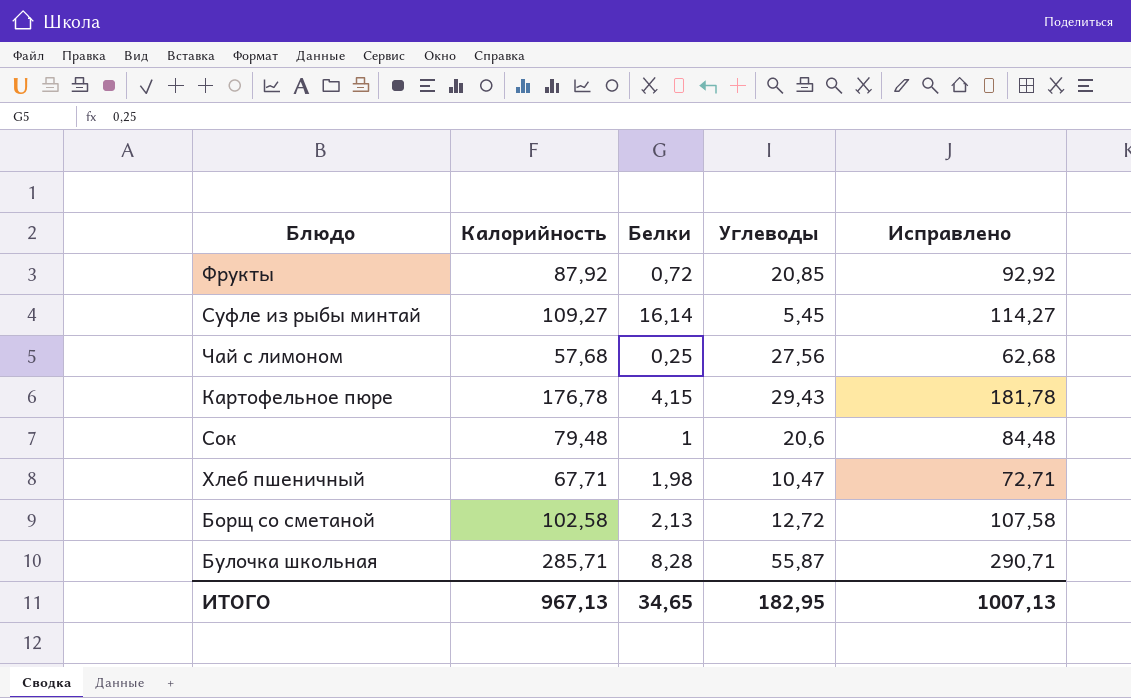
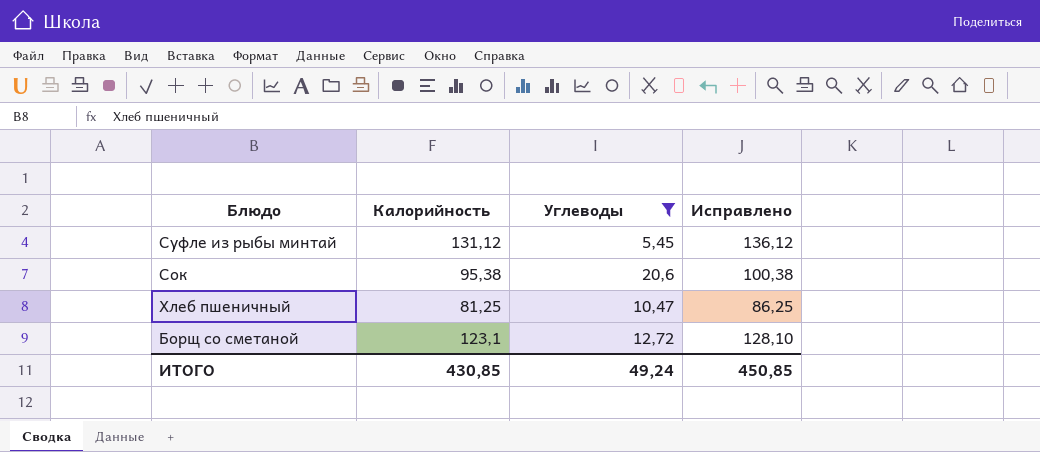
filter: none -> Углеводы <= 20,6
column Белки | position: 3 -> none
Суфле из рыбы минтай | Калорийность: 109,27 -> 131,12
Суфле из рыбы минтай | Исправлено: 114,27 -> 136,12
Сок | Калорийность: 79,48 -> 95,38
Сок | Исправлено: 84,48 -> 100,38
Хлеб пшеничный | Калорийность: 67,71 -> 81,25
Хлеб пшеничный | Исправлено: 72,71 -> 86,25
Борщ со сметаной | Калорийность: 102,58 -> 123,1
Борщ со сметаной | Исправлено: 107,58 -> 128,10
ИТОГО | Калорийность: 967,13 -> 430,85
ИТОГО | Углеводы: 182,95 -> 49,24
ИТОГО | Исправлено: 1007,13 -> 450,85

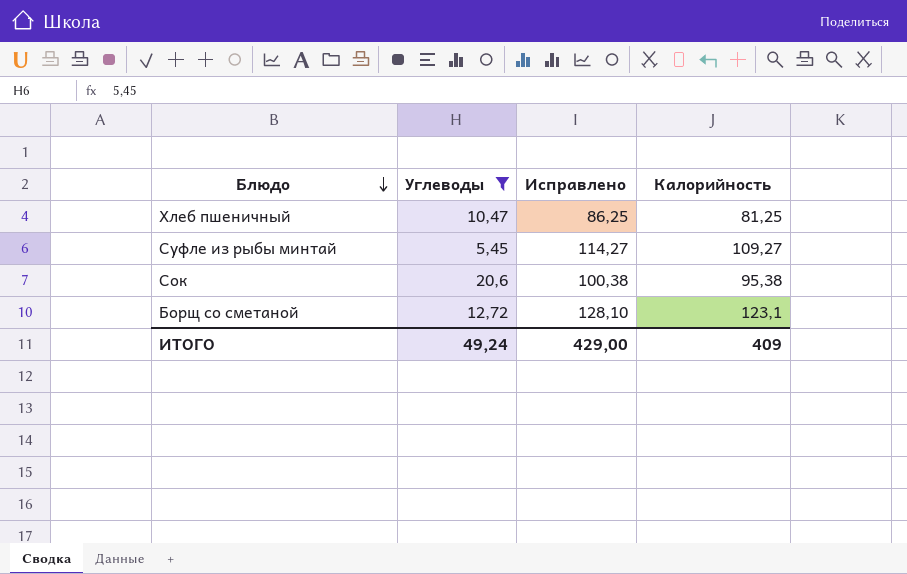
row order: none -> Блюдо descending
column Калорийность | position: 2 -> 4
Суфле из рыбы минтай | Исправлено: 136,12 -> 114,27
Суфле из рыбы минтай | Калорийность: 131,12 -> 109,27
ИТОГО | Исправлено: 450,85 -> 429,00
ИТОГО | Калорийность: 430,85 -> 409

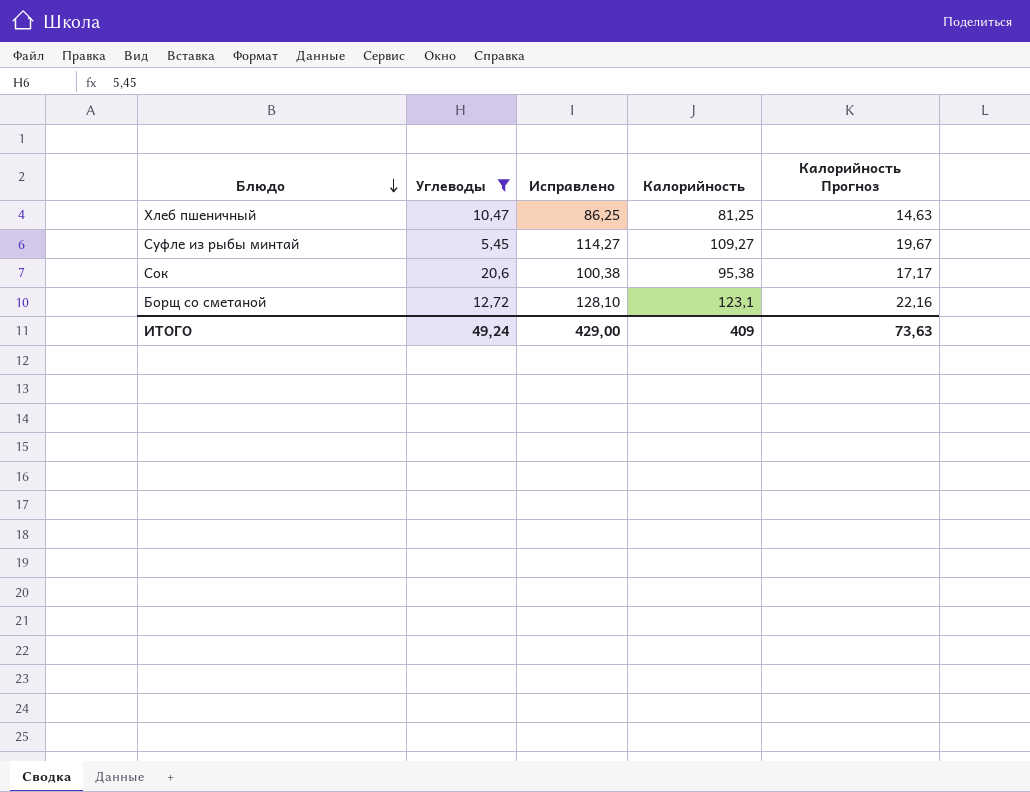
column Калорийность Прогноз | formula: none -> [Калорийность] * 0,18

